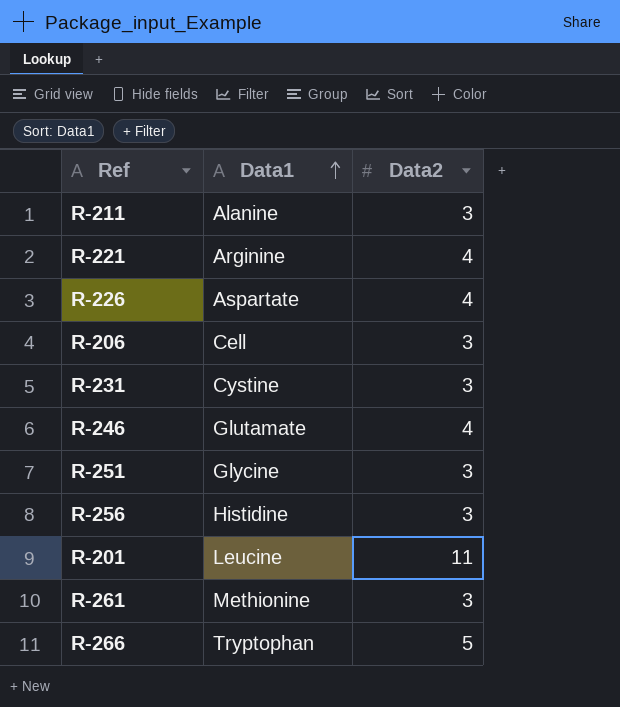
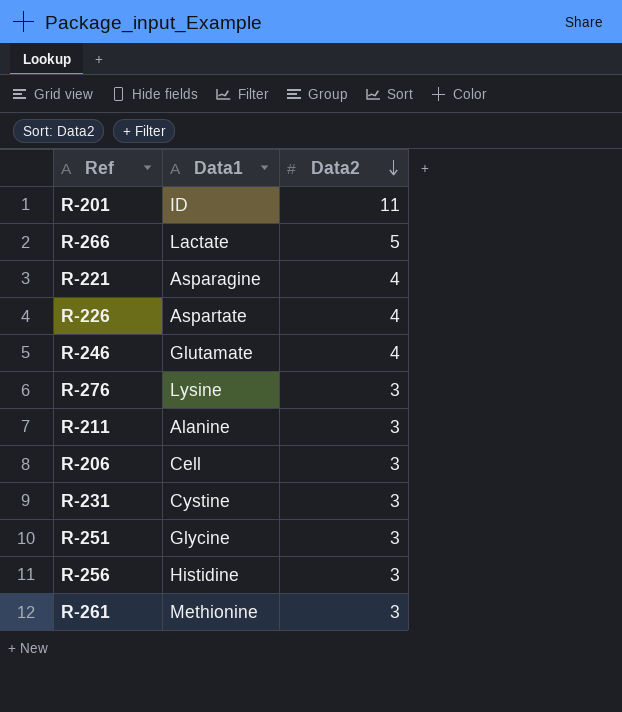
row order: Data1 ascending -> Data2 descending
R-201 | Data1: Leucine -> ID
R-266 | Data1: Tryptophan -> Lactate
R-221 | Data1: Arginine -> Asparagine
row R-276: none -> Lysine | 3

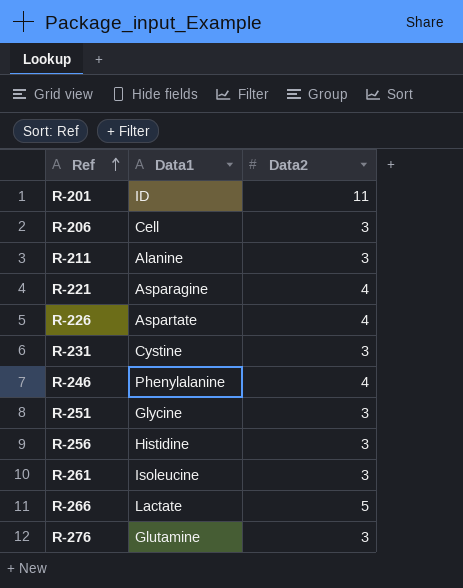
row order: Data2 descending -> Ref ascending
R-246 | Data1: Glutamate -> Phenylalanine
R-261 | Data1: Methionine -> Isoleucine
R-276 | Data1: Lysine -> Glutamine

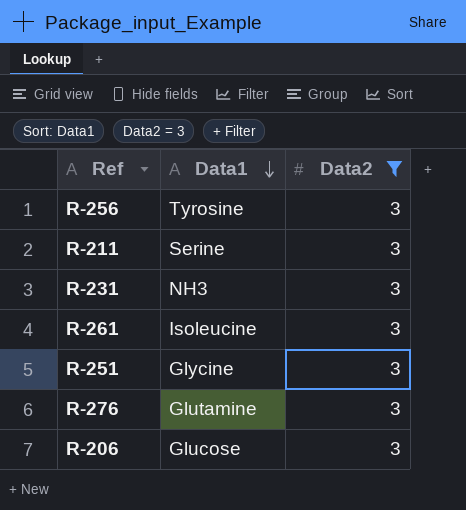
filter: none -> Data2 = 3
row order: Ref ascending -> Data1 descending
R-256 | Data1: Histidine -> Tyrosine
R-211 | Data1: Alanine -> Serine
R-231 | Data1: Cystine -> NH3
R-206 | Data1: Cell -> Glucose

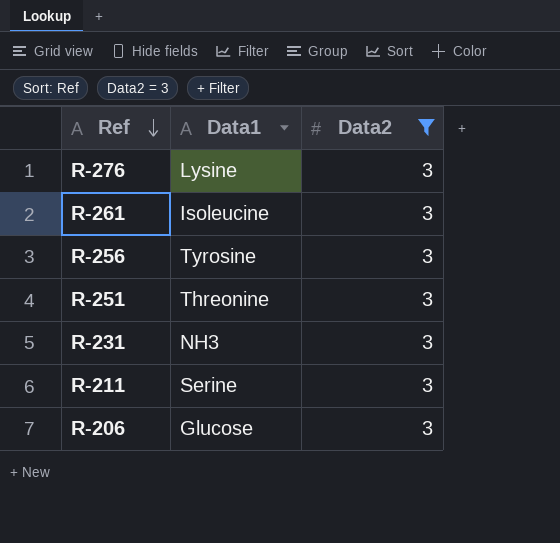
row order: Data1 descending -> Ref descending
R-276 | Data1: Glutamine -> Lysine
R-251 | Data1: Glycine -> Threonine

